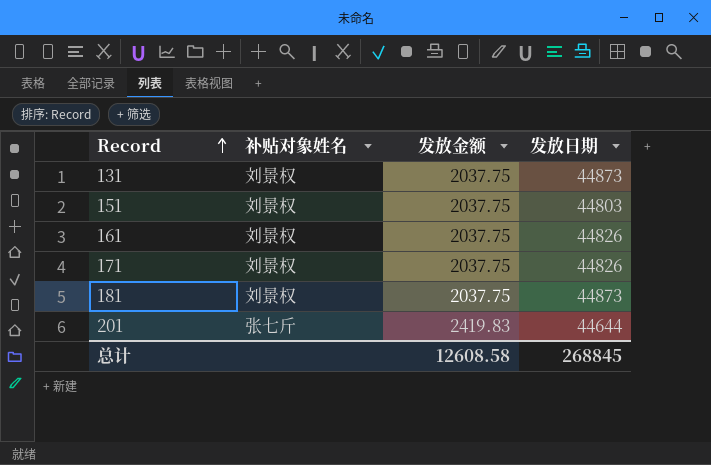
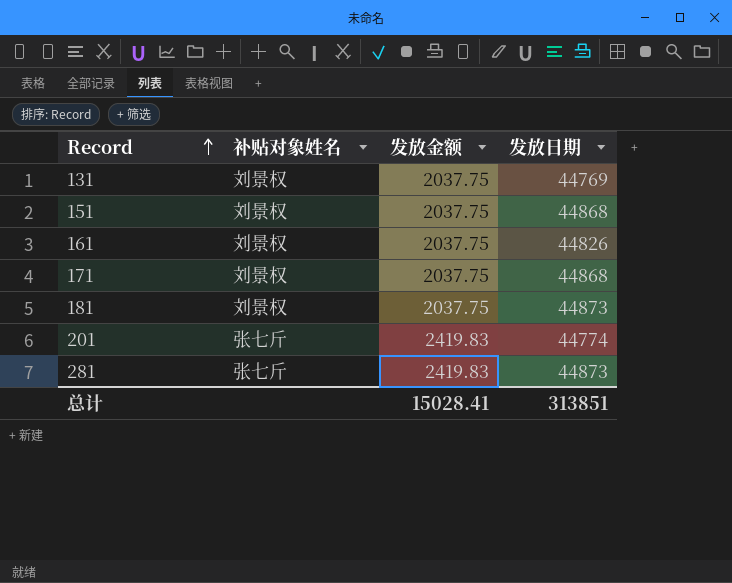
131 | 发放日期: 44873 -> 44769
151 | 发放日期: 44803 -> 44868
171 | 发放日期: 44826 -> 44868
201 | 发放日期: 44644 -> 44774
row 281: none -> 张七斤 | 2419.83 | 44873
总计 | 发放金额: 12608.58 -> 15028.41
总计 | 发放日期: 268845 -> 313851

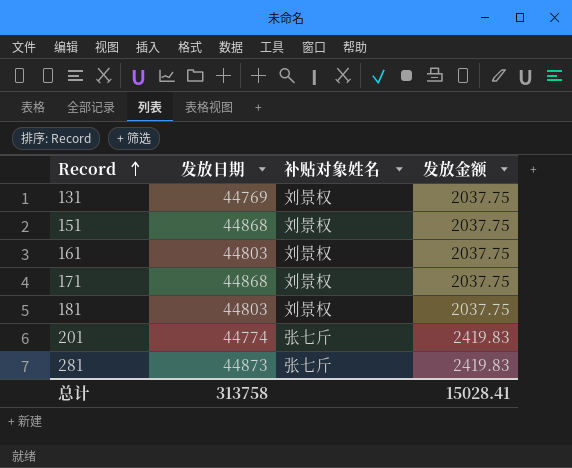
column 发放日期 | position: 4 -> 2
161 | 发放日期: 44826 -> 44803
181 | 发放日期: 44873 -> 44803
总计 | 发放日期: 313851 -> 313758

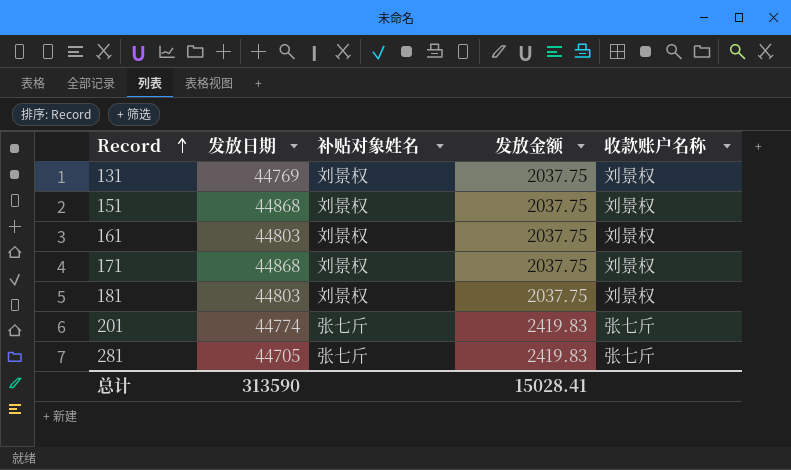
column 收款账户名称 | position: none -> 5
281 | 发放日期: 44873 -> 44705
总计 | 发放日期: 313758 -> 313590

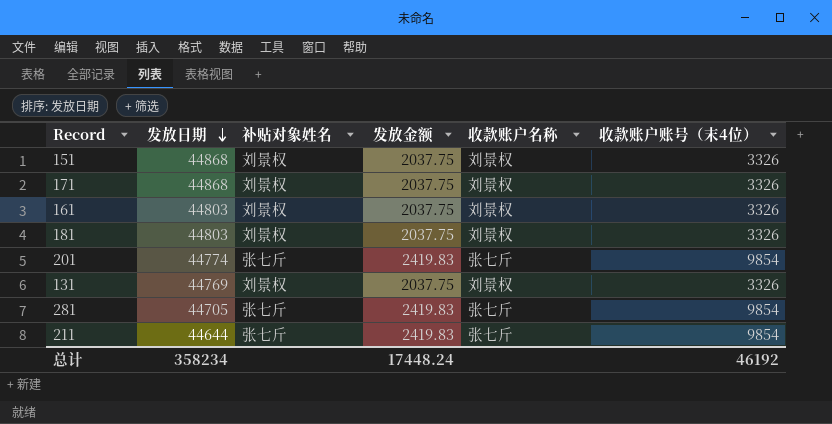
row order: Record ascending -> 发放日期 descending
column 收款账户账号（末4位） | position: none -> 6
row 211: none -> 44644 | 张七斤 | 2419.83 | 张七斤 | 9854
总计 | 发放日期: 313590 -> 358234
总计 | 发放金额: 15028.41 -> 17448.24

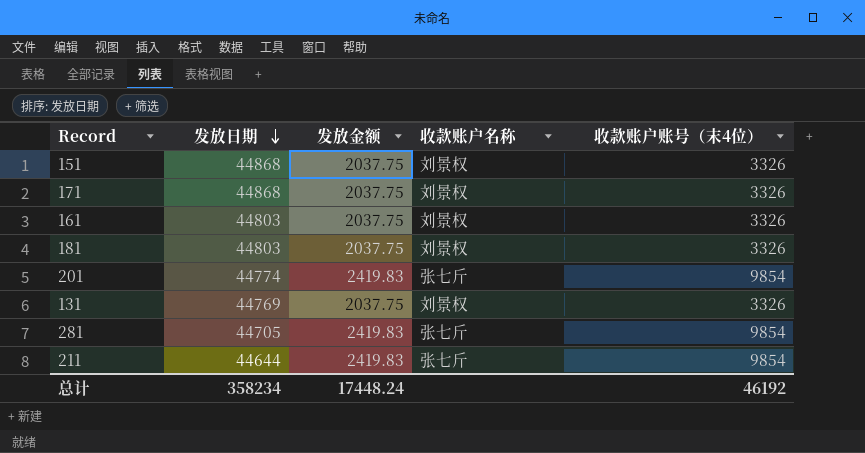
column 补贴对象姓名 | position: 3 -> none

